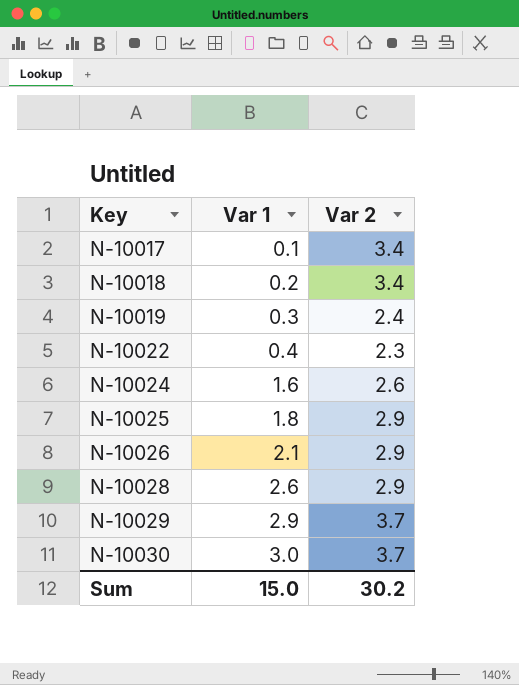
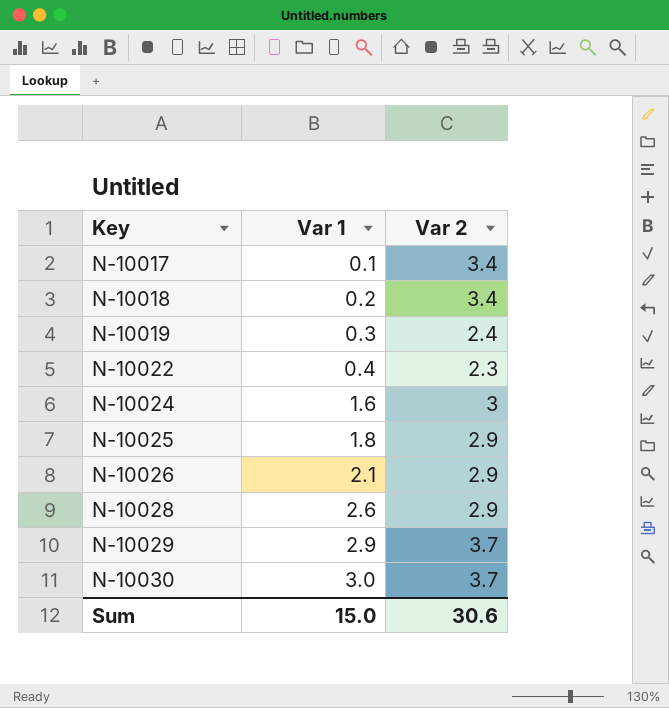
N-10024 | Var 2: 2.6 -> 3
Sum | Var 2: 30.2 -> 30.6

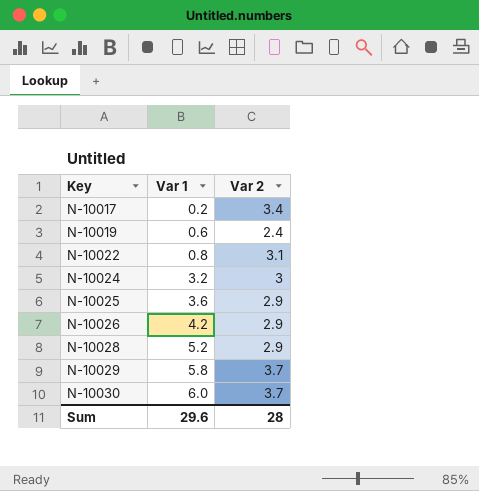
row N-10018: 0.2 | 3.4 -> none
N-10017 | Var 1: 0.1 -> 0.2
N-10019 | Var 1: 0.3 -> 0.6
N-10022 | Var 1: 0.4 -> 0.8
N-10022 | Var 2: 2.3 -> 3.1
N-10024 | Var 1: 1.6 -> 3.2
N-10025 | Var 1: 1.8 -> 3.6
N-10026 | Var 1: 2.1 -> 4.2
N-10028 | Var 1: 2.6 -> 5.2
N-10029 | Var 1: 2.9 -> 5.8
N-10030 | Var 1: 3.0 -> 6.0
Sum | Var 1: 15.0 -> 29.6
Sum | Var 2: 30.6 -> 28

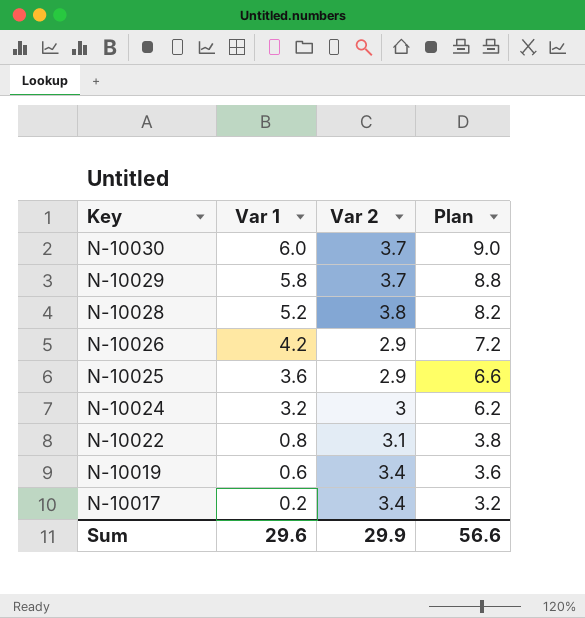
row order: Key ascending -> Key descending
column Plan | formula: none -> [Var 1] + 3
N-10028 | Var 2: 2.9 -> 3.8
N-10019 | Var 2: 2.4 -> 3.4
Sum | Var 2: 28 -> 29.9

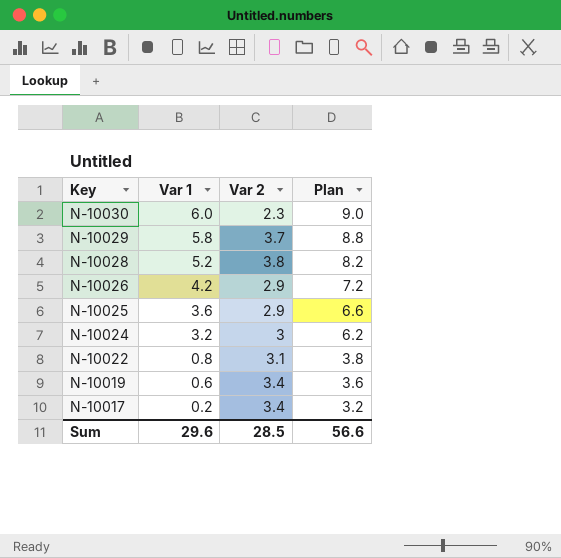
N-10030 | Var 2: 3.7 -> 2.3
Sum | Var 2: 29.9 -> 28.5

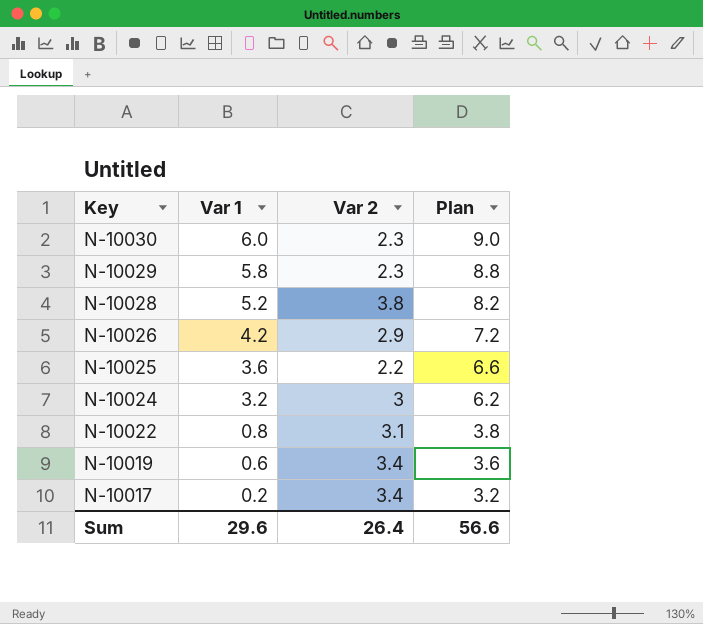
N-10029 | Var 2: 3.7 -> 2.3
N-10025 | Var 2: 2.9 -> 2.2
Sum | Var 2: 28.5 -> 26.4

